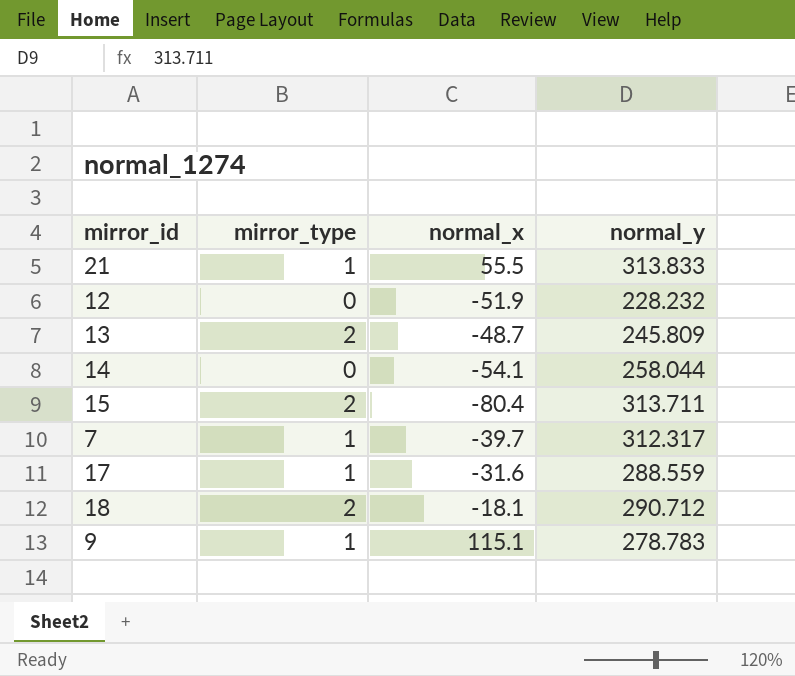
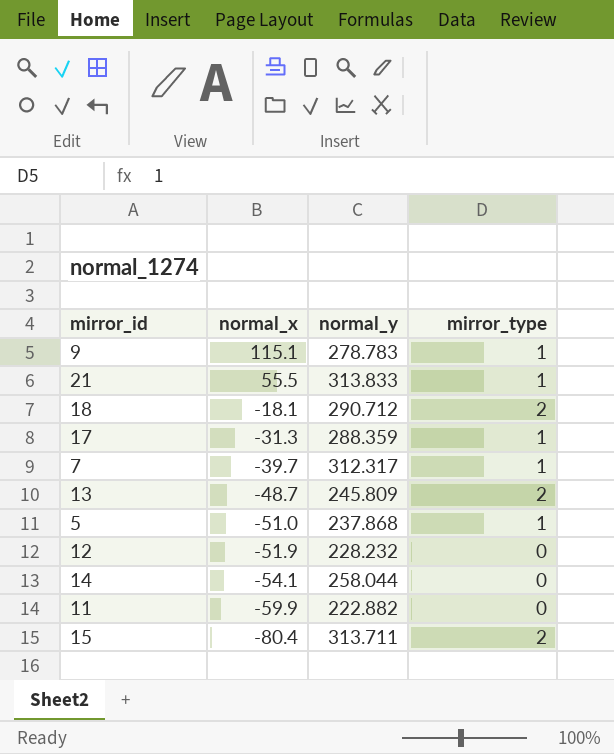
row order: none -> normal_x descending
column mirror_type | position: 2 -> 4
17 | normal_x: -31.6 -> -31.3
17 | normal_y: 288.559 -> 288.359
row 5: none -> -51.0 | 237.868 | 1
row 11: none -> -59.9 | 222.882 | 0

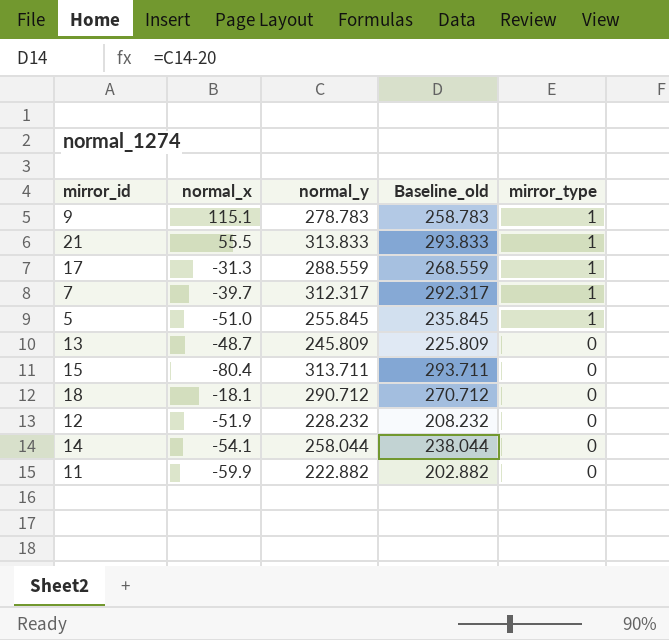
row order: normal_x descending -> mirror_type descending
column Baseline_old | formula: none -> [normal_y] - 20
17 | normal_y: 288.359 -> 288.559
5 | normal_y: 237.868 -> 255.845
13 | mirror_type: 2 -> 0
15 | mirror_type: 2 -> 0
18 | mirror_type: 2 -> 0

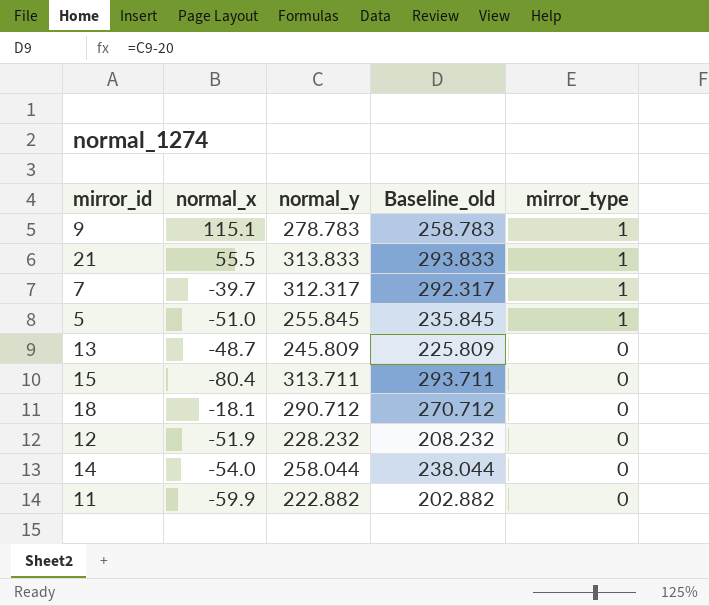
row 17: -31.3 | 288.559 | 268.559 | 1 -> none
14 | normal_x: -54.1 -> -54.0

